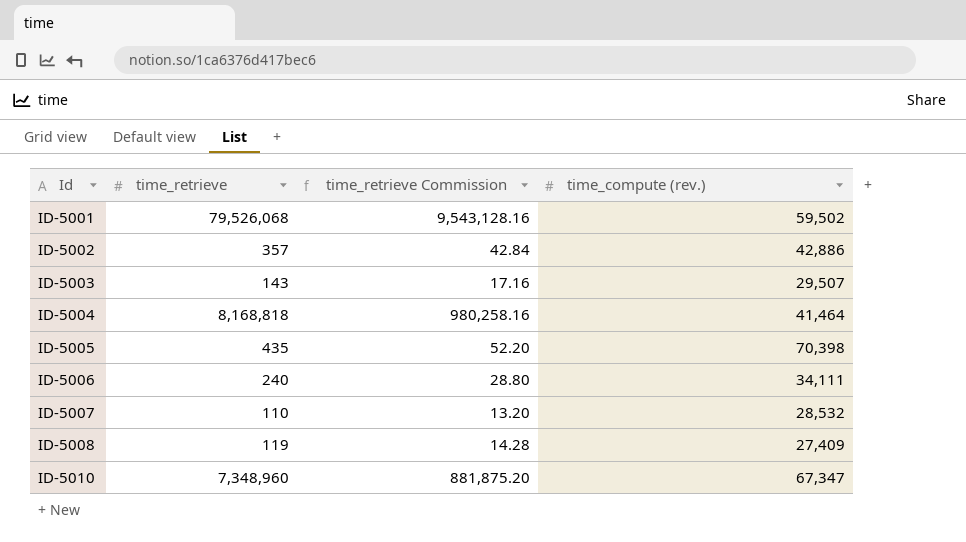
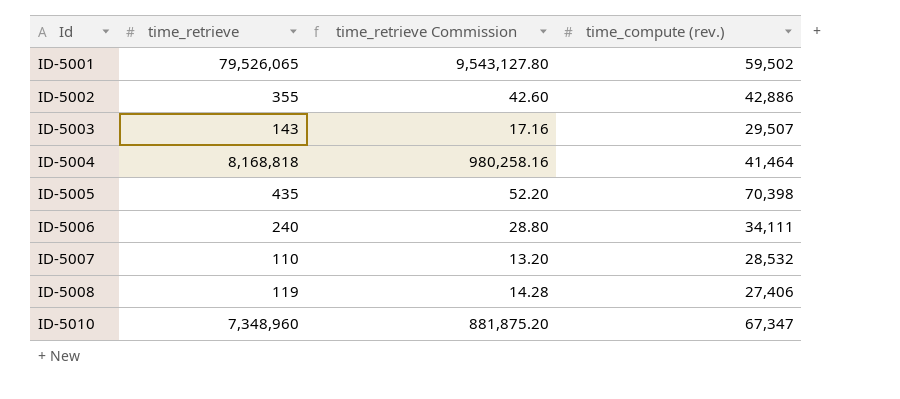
ID-5001 | time_retrieve: 79,526,068 -> 79,526,065
ID-5001 | time_retrieve Commission: 9,543,128.16 -> 9,543,127.80
ID-5002 | time_retrieve: 357 -> 355
ID-5002 | time_retrieve Commission: 42.84 -> 42.60
ID-5008 | time_compute (rev.): 27,409 -> 27,406

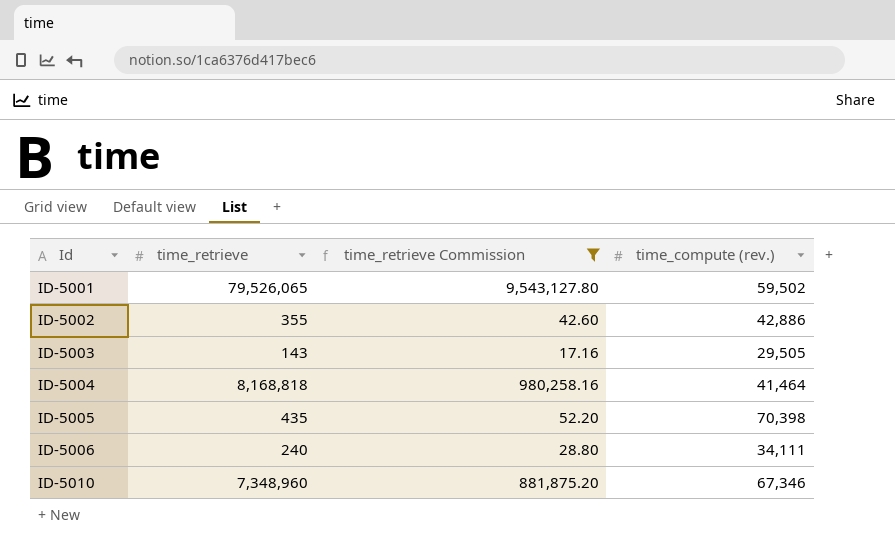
filter: none -> time_retrieve Commission >= 17.16
ID-5003 | time_compute (rev.): 29,507 -> 29,505
ID-5010 | time_compute (rev.): 67,347 -> 67,346

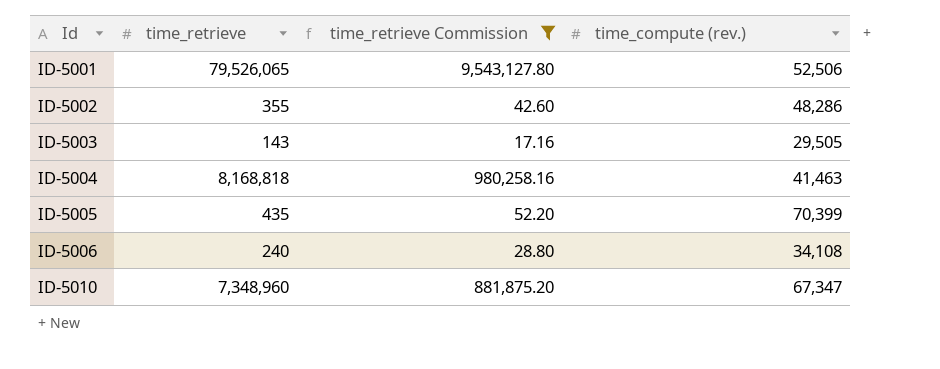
ID-5001 | time_compute (rev.): 59,502 -> 52,506
ID-5002 | time_compute (rev.): 42,886 -> 48,286
ID-5004 | time_compute (rev.): 41,464 -> 41,463
ID-5005 | time_compute (rev.): 70,398 -> 70,399
ID-5006 | time_compute (rev.): 34,111 -> 34,108
ID-5010 | time_compute (rev.): 67,346 -> 67,347

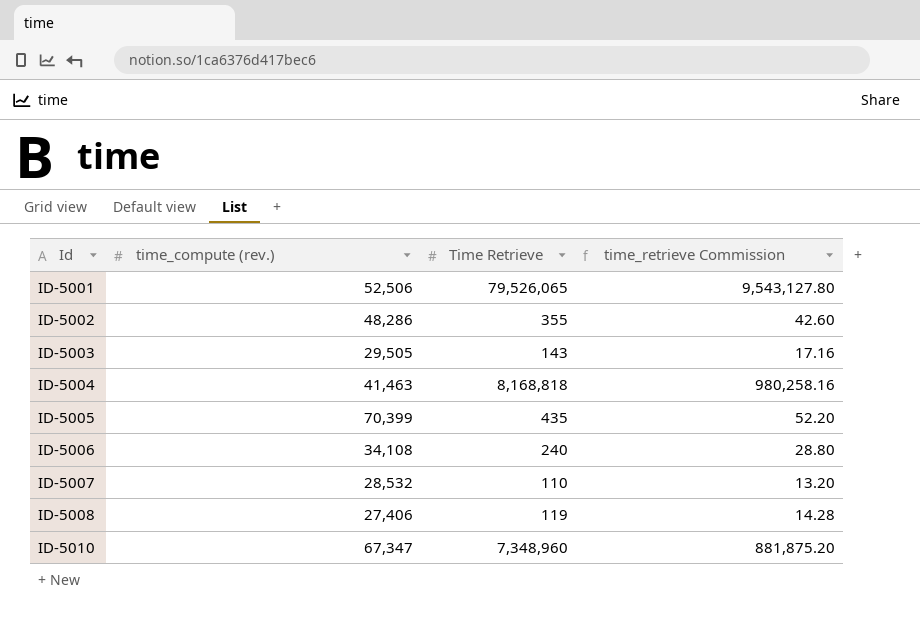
filter: time_retrieve Commission >= 17.16 -> none
column time_compute (rev.) | position: 4 -> 2
column name: time_retrieve -> Time Retrieve

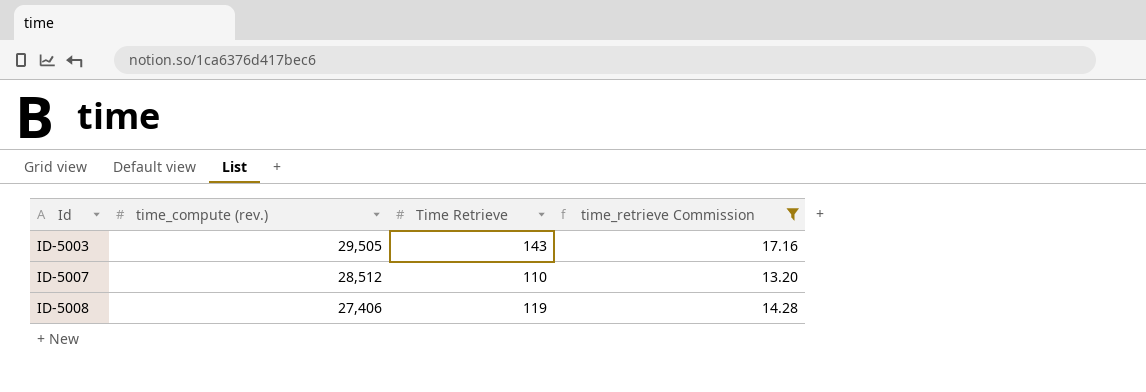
filter: none -> time_retrieve Commission <= 17.16
ID-5007 | time_compute (rev.): 28,532 -> 28,512

